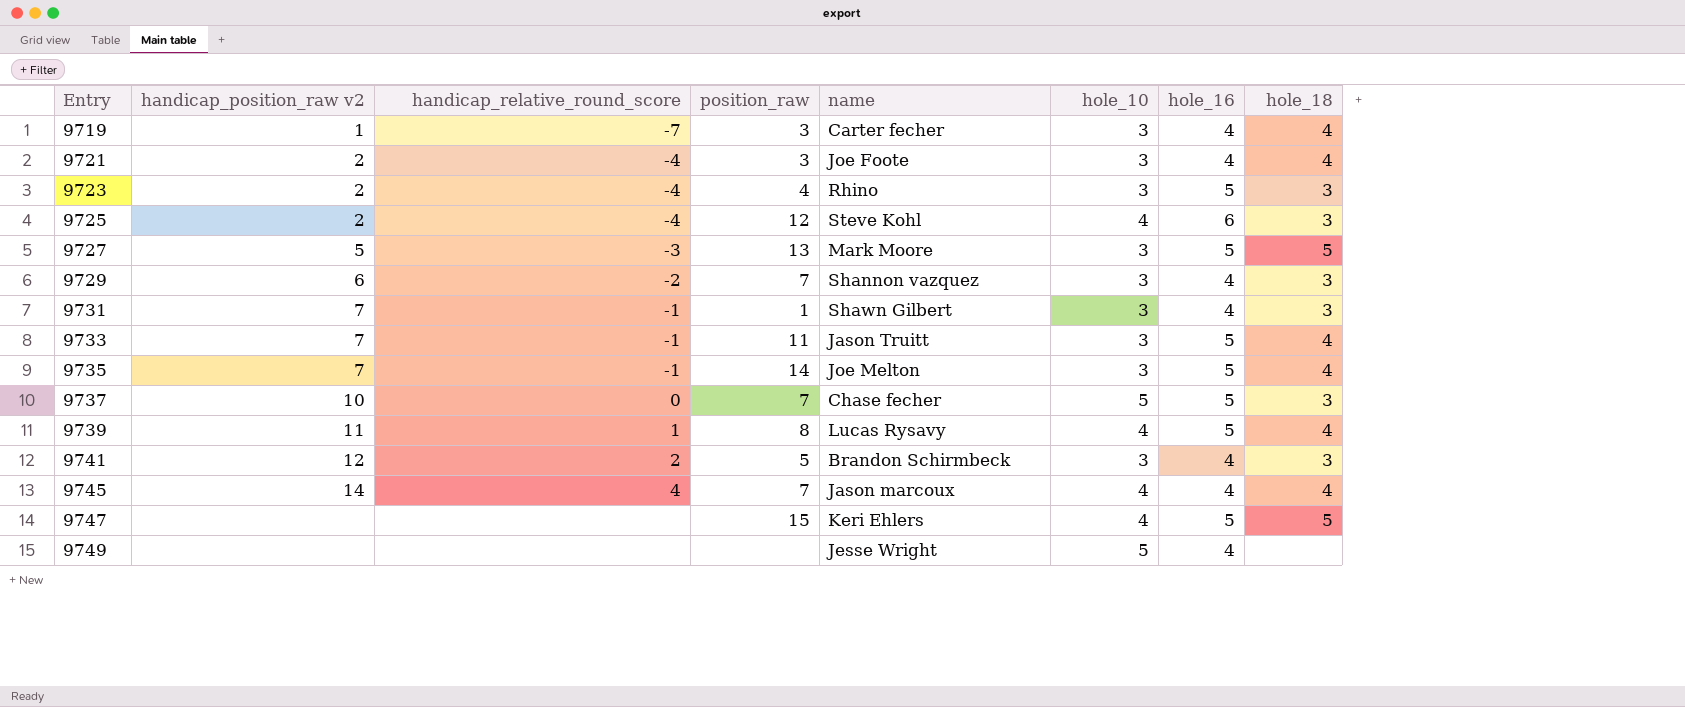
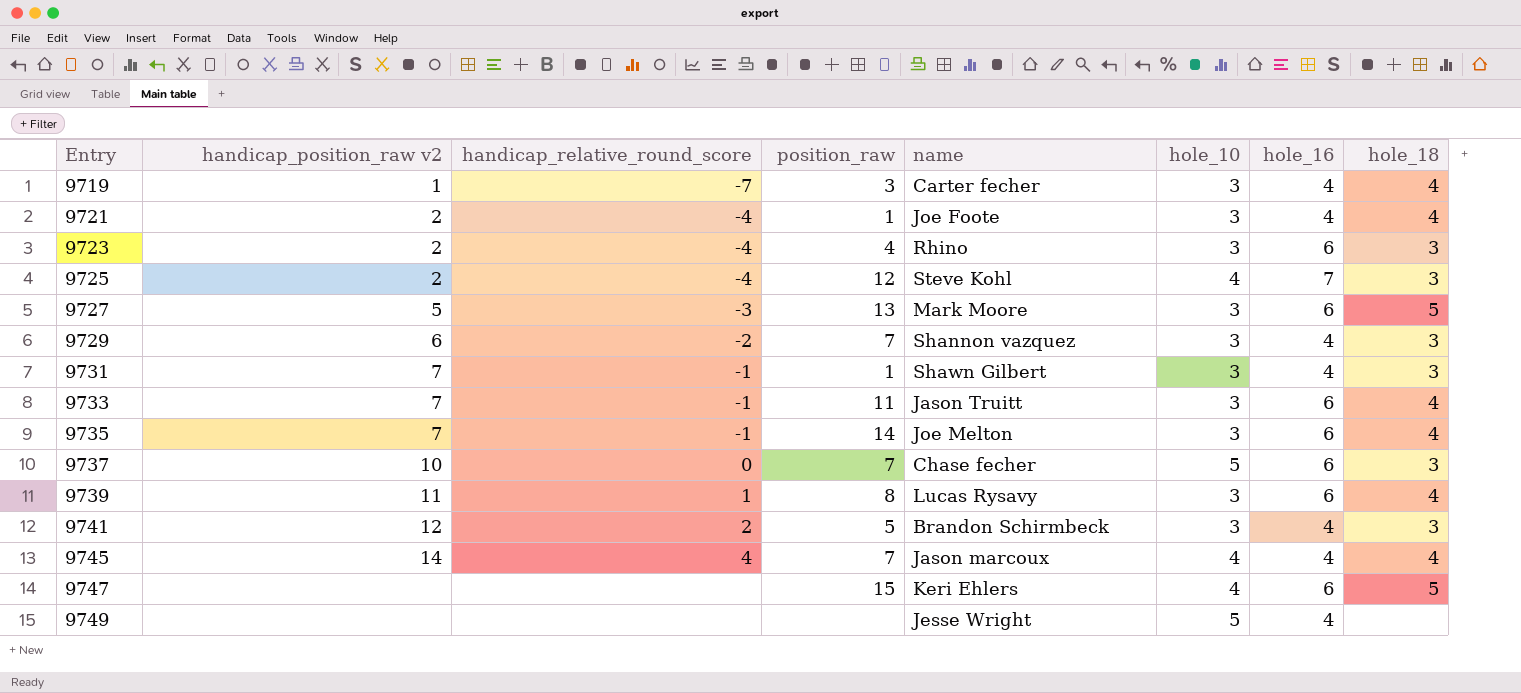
9721 | position_raw: 3 -> 1
9723 | hole_16: 5 -> 6
9725 | hole_16: 6 -> 7
9727 | hole_16: 5 -> 6
9733 | hole_16: 5 -> 6
9735 | hole_16: 5 -> 6
9737 | hole_16: 5 -> 6
9739 | hole_10: 4 -> 3
9739 | hole_16: 5 -> 6
9747 | hole_16: 5 -> 6

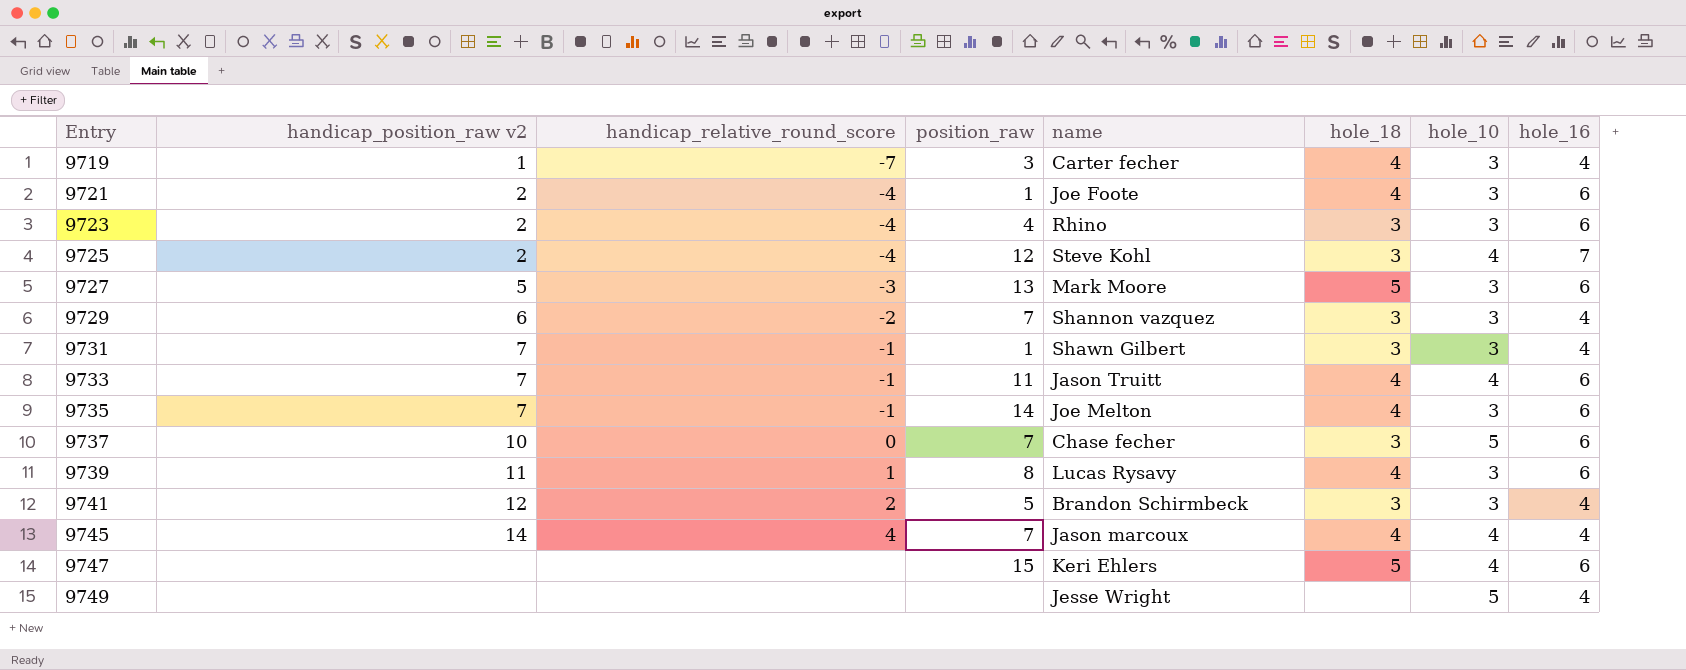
column hole_18 | position: 8 -> 6
9721 | hole_16: 4 -> 6
9733 | hole_10: 3 -> 4

